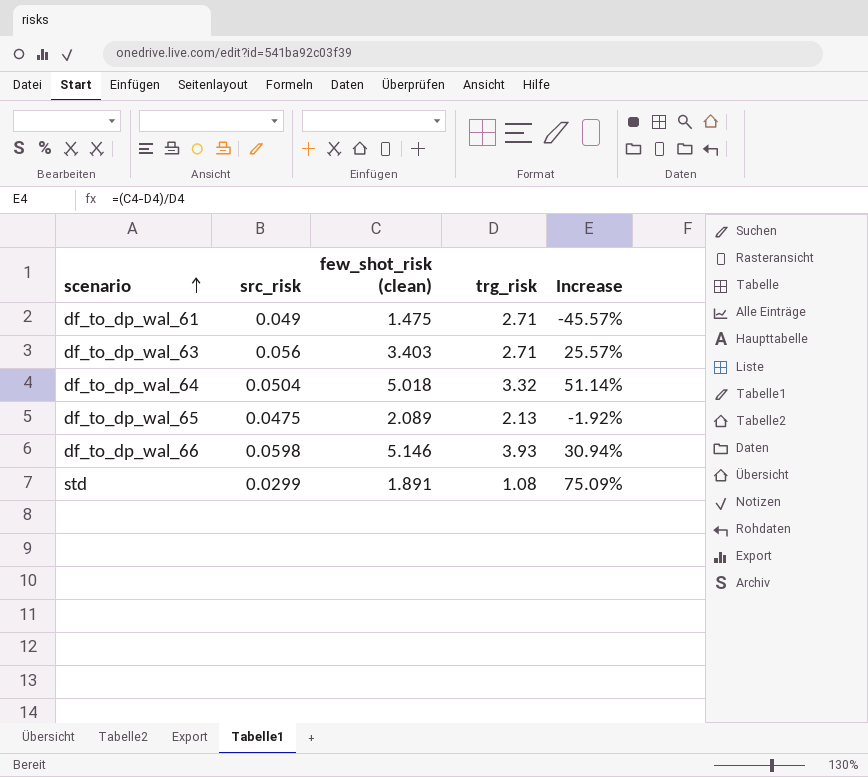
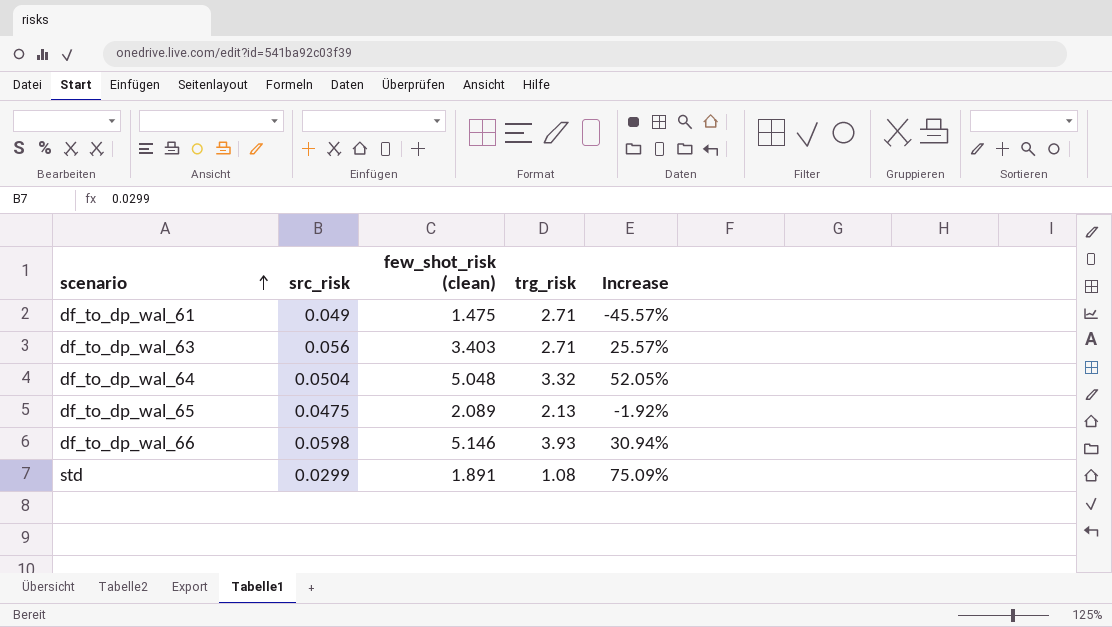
df_to_dp_wal_64 | few_shot_risk (clean): 5.018 -> 5.048
df_to_dp_wal_64 | Increase: 51.14% -> 52.05%

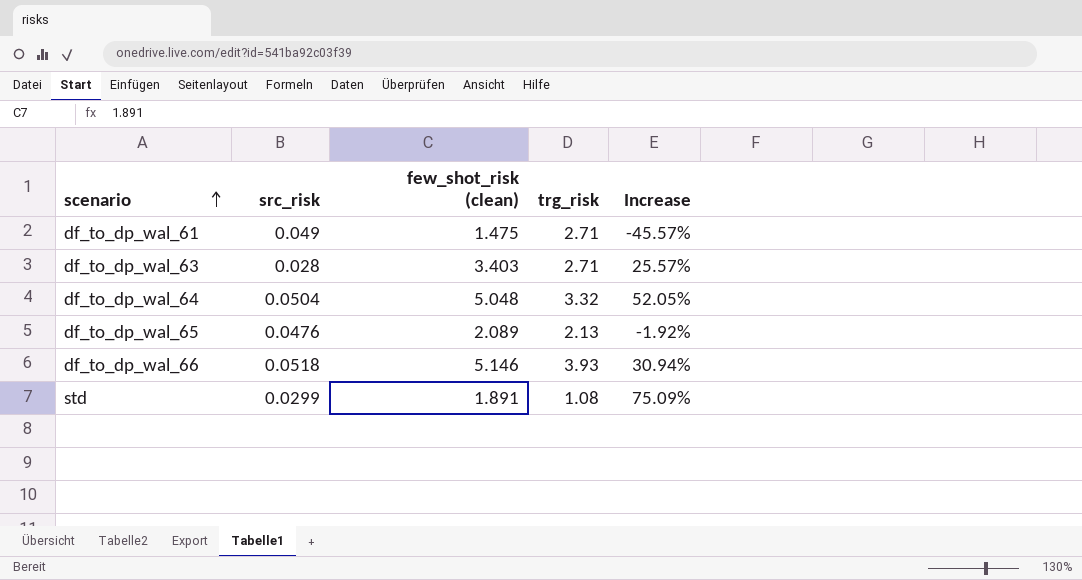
df_to_dp_wal_63 | src_risk: 0.056 -> 0.028
df_to_dp_wal_65 | src_risk: 0.0475 -> 0.0476
df_to_dp_wal_66 | src_risk: 0.0598 -> 0.0518

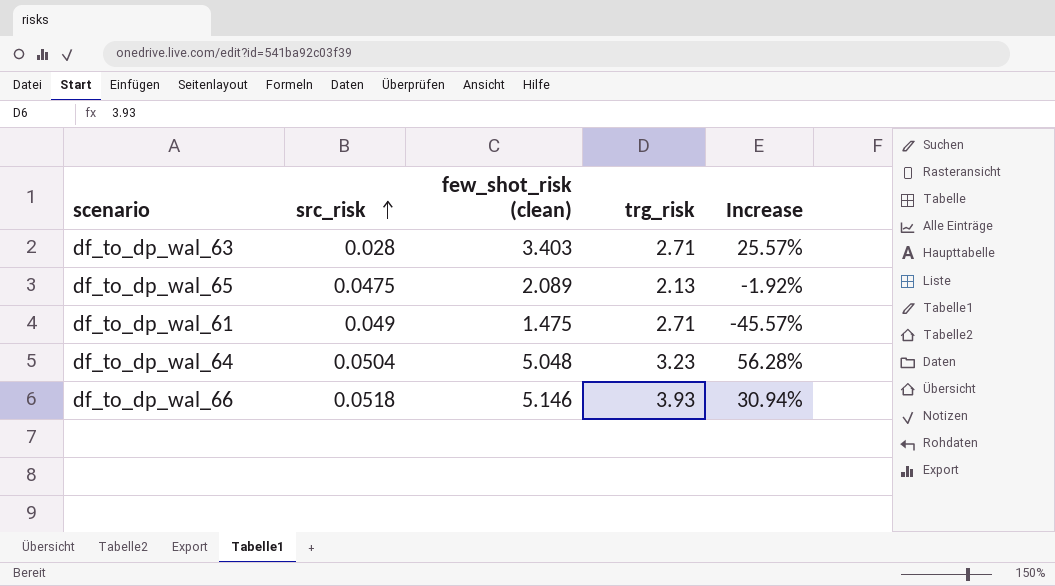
row order: scenario ascending -> src_risk ascending
row std: 0.0299 | 1.891 | 1.08 | 75.09% -> none
df_to_dp_wal_65 | src_risk: 0.0476 -> 0.0475
df_to_dp_wal_64 | trg_risk: 3.32 -> 3.23
df_to_dp_wal_64 | Increase: 52.05% -> 56.28%

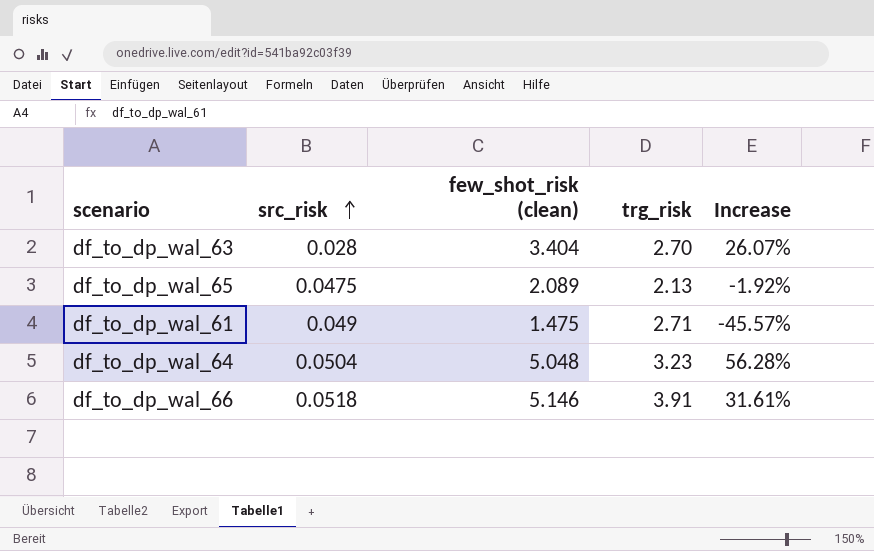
df_to_dp_wal_63 | few_shot_risk (clean): 3.403 -> 3.404
df_to_dp_wal_63 | trg_risk: 2.71 -> 2.70
df_to_dp_wal_63 | Increase: 25.57% -> 26.07%
df_to_dp_wal_66 | trg_risk: 3.93 -> 3.91
df_to_dp_wal_66 | Increase: 30.94% -> 31.61%

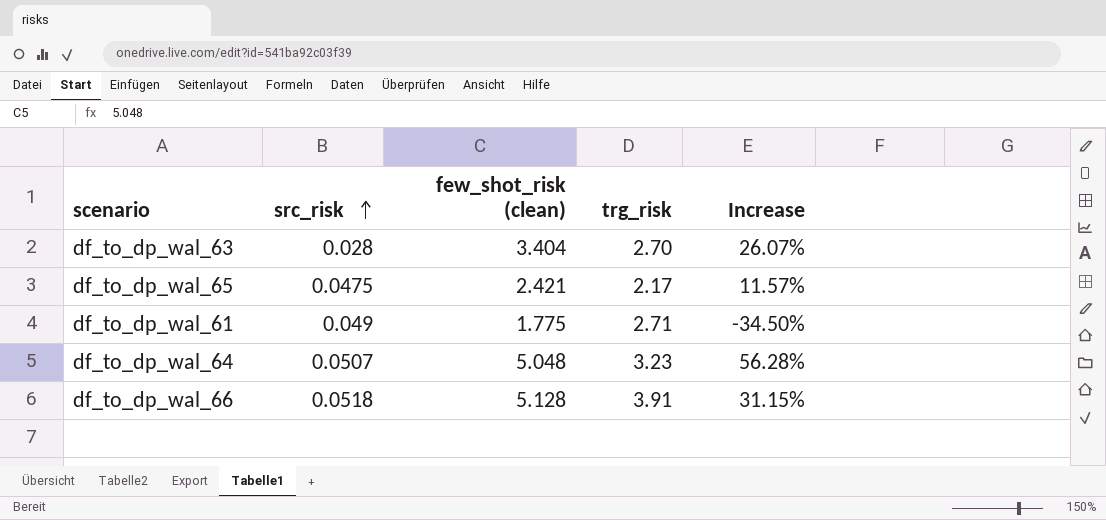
df_to_dp_wal_65 | few_shot_risk (clean): 2.089 -> 2.421
df_to_dp_wal_65 | trg_risk: 2.13 -> 2.17
df_to_dp_wal_65 | Increase: -1.92% -> 11.57%
df_to_dp_wal_61 | few_shot_risk (clean): 1.475 -> 1.775
df_to_dp_wal_61 | Increase: -45.57% -> -34.50%
df_to_dp_wal_64 | src_risk: 0.0504 -> 0.0507
df_to_dp_wal_66 | few_shot_risk (clean): 5.146 -> 5.128
df_to_dp_wal_66 | Increase: 31.61% -> 31.15%

